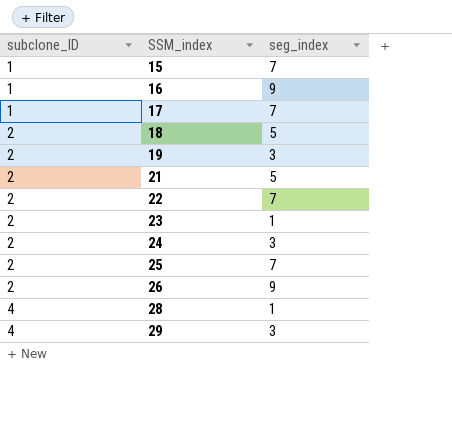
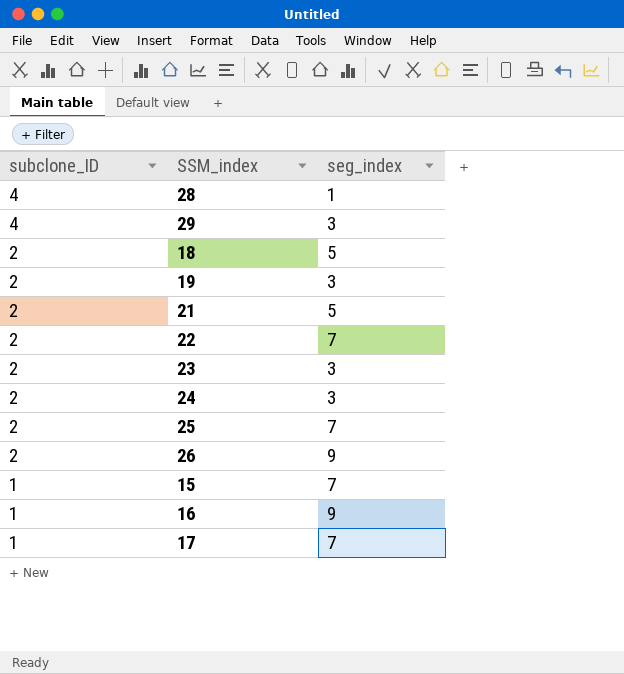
row order: subclone_ID ascending -> subclone_ID descending
23 | seg_index: 1 -> 3

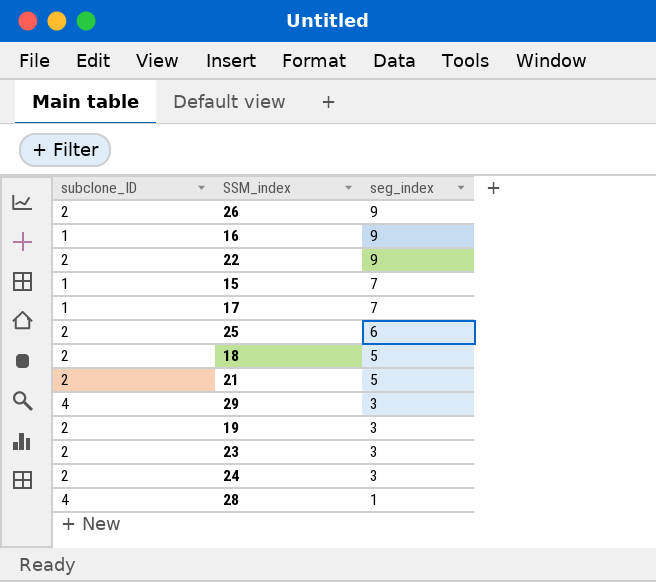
row order: subclone_ID descending -> seg_index descending
22 | seg_index: 7 -> 9
25 | seg_index: 7 -> 6

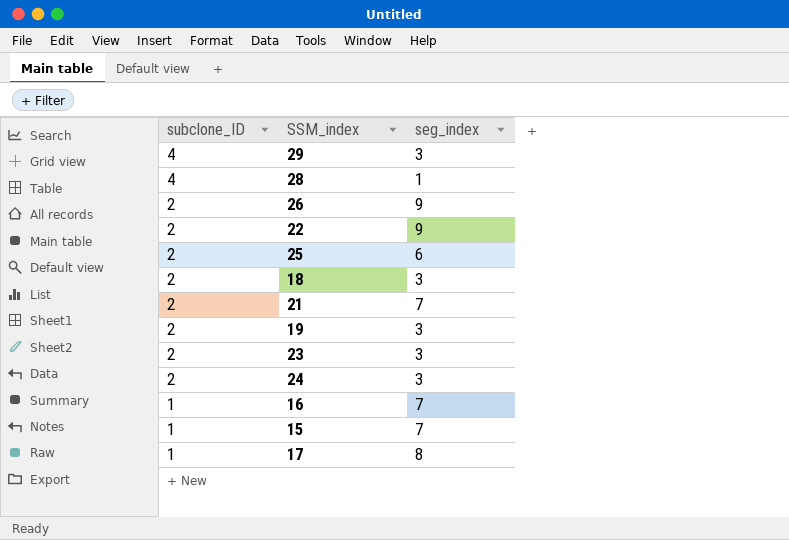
row order: seg_index descending -> subclone_ID descending
18 | seg_index: 5 -> 3
21 | seg_index: 5 -> 7
16 | seg_index: 9 -> 7
17 | seg_index: 7 -> 8

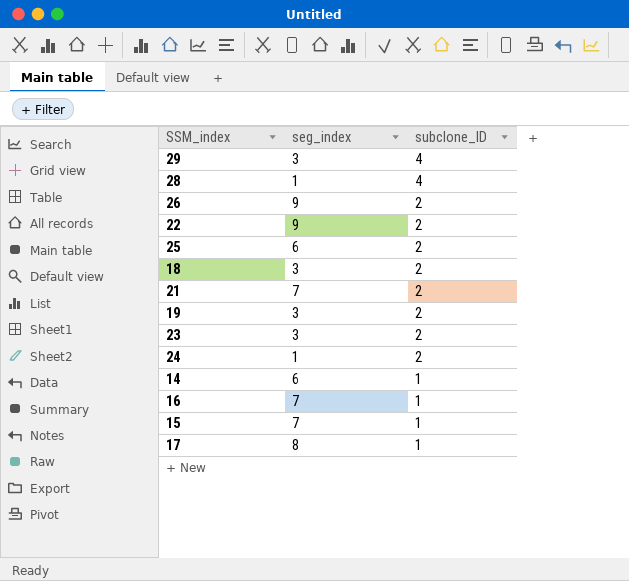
column subclone_ID | position: 1 -> 3
24 | seg_index: 3 -> 1
row 14: none -> 6 | 1

